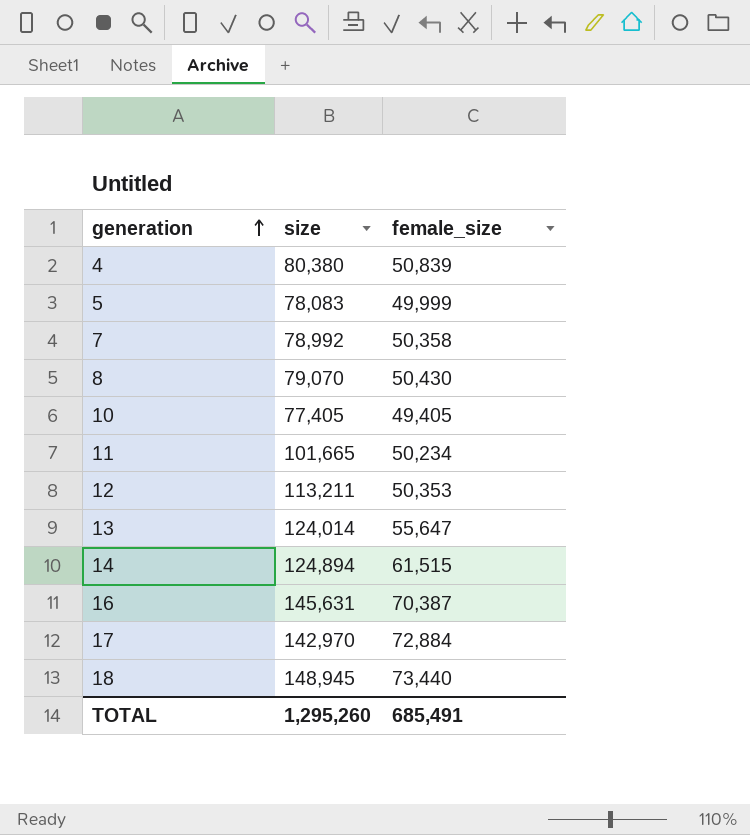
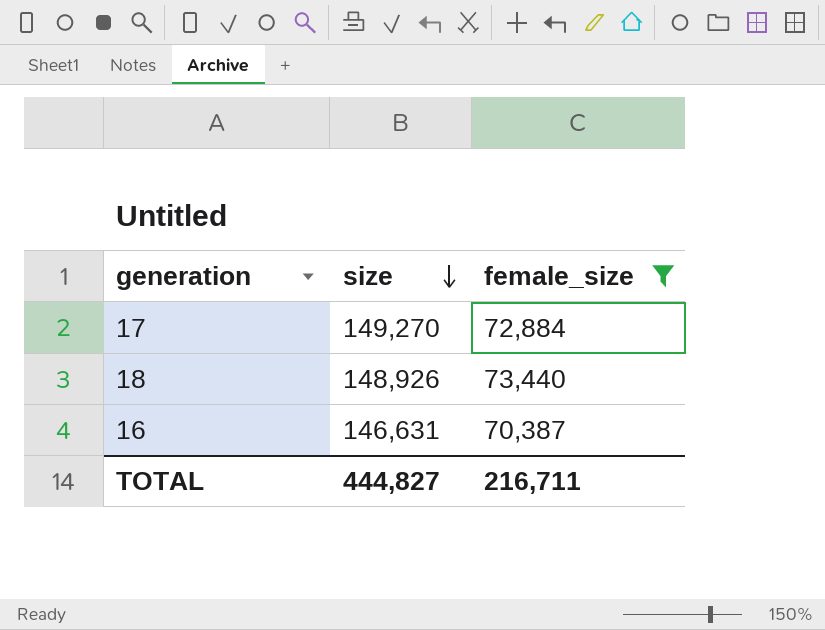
filter: none -> female_size >= 70,387
row order: generation ascending -> size descending
17 | size: 142,970 -> 149,270
18 | size: 148,945 -> 148,926
16 | size: 145,631 -> 146,631
TOTAL | size: 1,295,260 -> 444,827
TOTAL | female_size: 685,491 -> 216,711

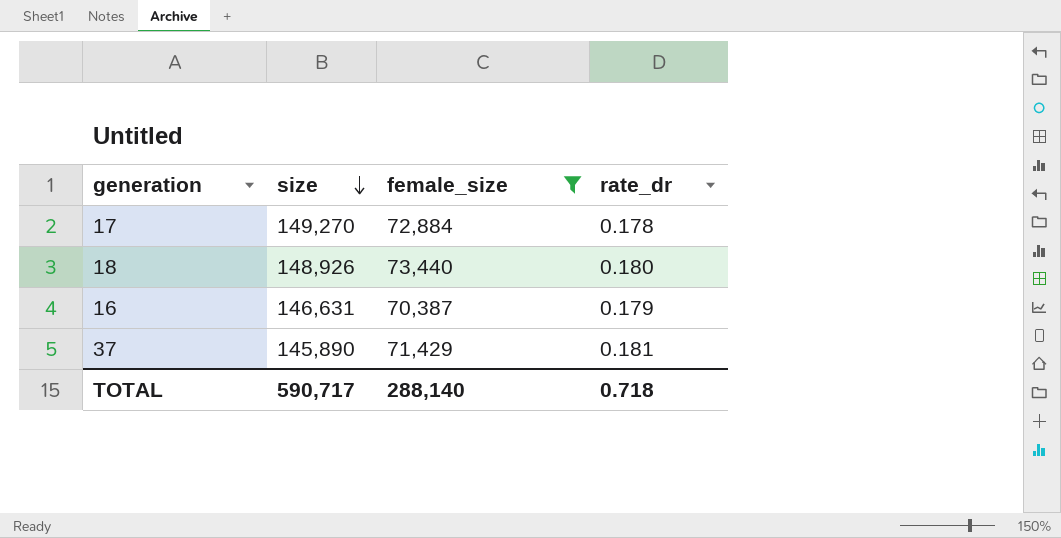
column rate_dr | position: none -> 4
row 37: none -> 145,890 | 71,429 | 0.181
TOTAL | size: 444,827 -> 590,717
TOTAL | female_size: 216,711 -> 288,140

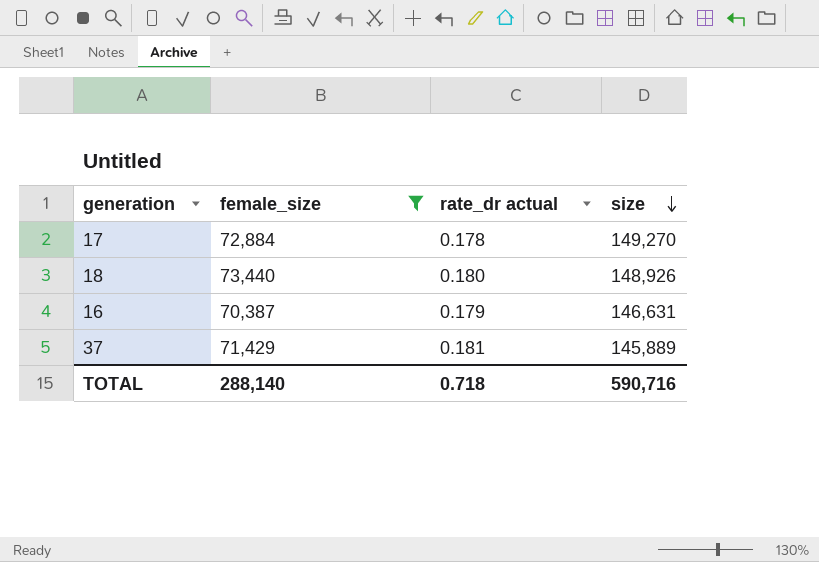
column name: rate_dr -> rate_dr actual
column size | position: 2 -> 4
37 | size: 145,890 -> 145,889
TOTAL | size: 590,717 -> 590,716

